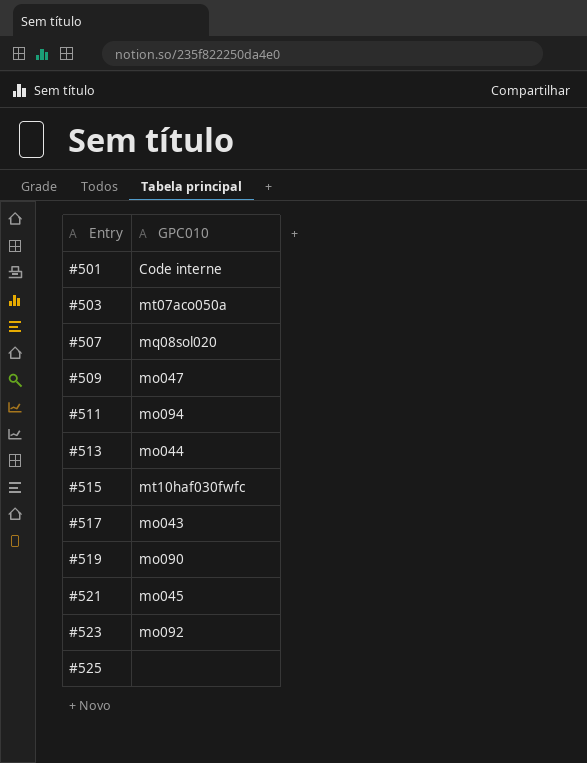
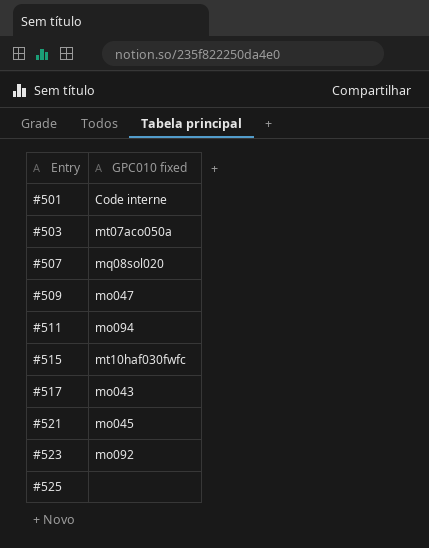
column name: GPC010 -> GPC010 fixed
row #513: mo044 -> none
row #519: mo090 -> none

